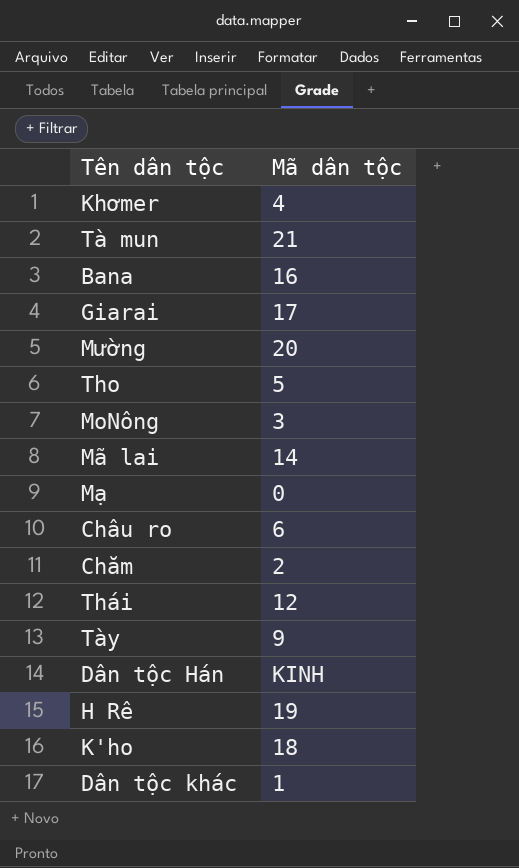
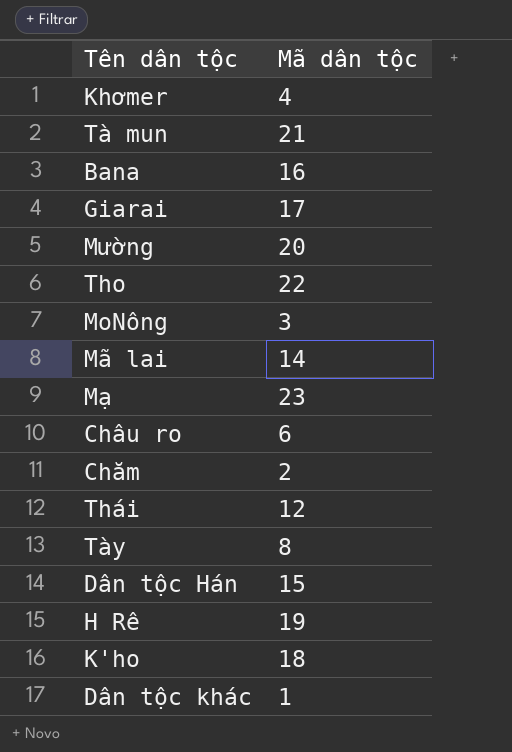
Tho | Mã dân tộc: 5 -> 22
Mạ | Mã dân tộc: 0 -> 23
Tày | Mã dân tộc: 9 -> 8
Dân tộc Hán | Mã dân tộc: KINH -> 15

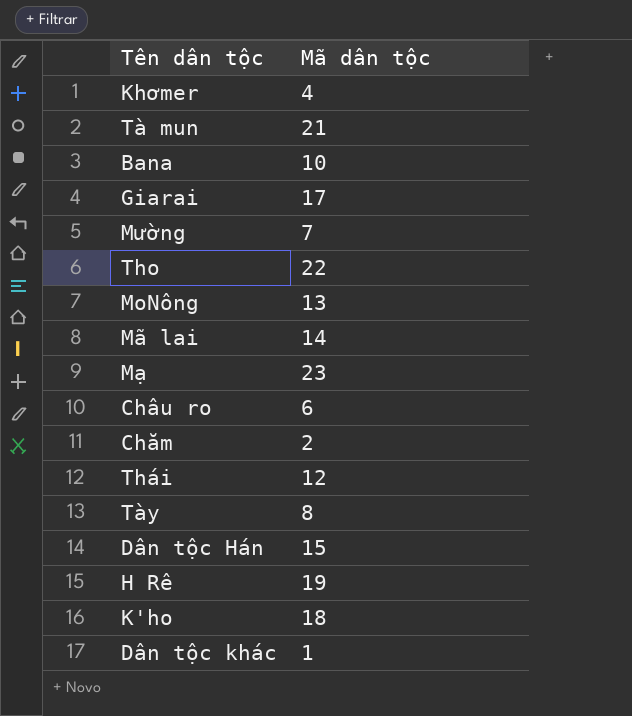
Bana | Mã dân tộc: 16 -> 10
Mường | Mã dân tộc: 20 -> 7
MoNông | Mã dân tộc: 3 -> 13

